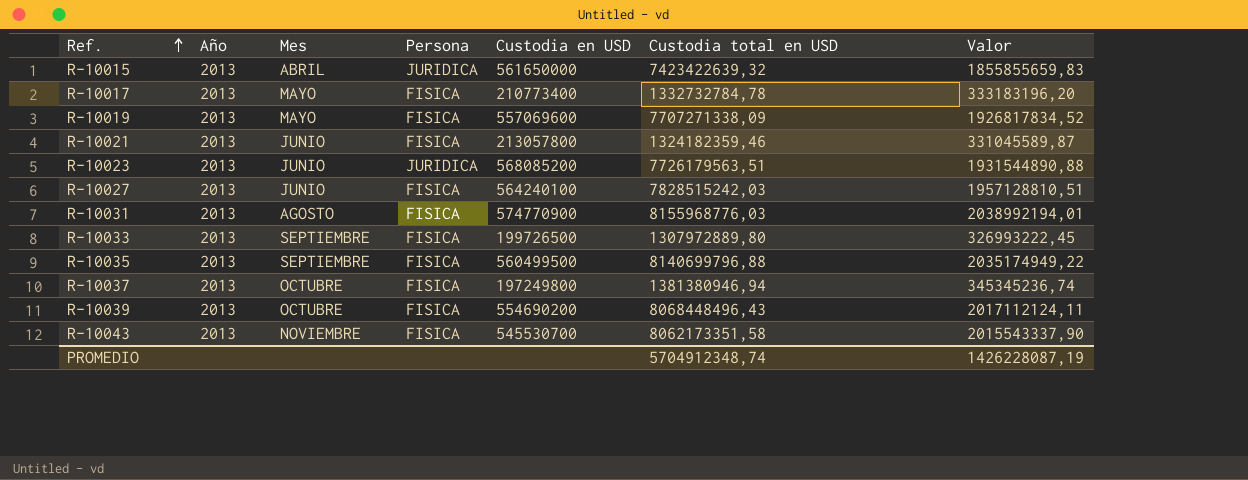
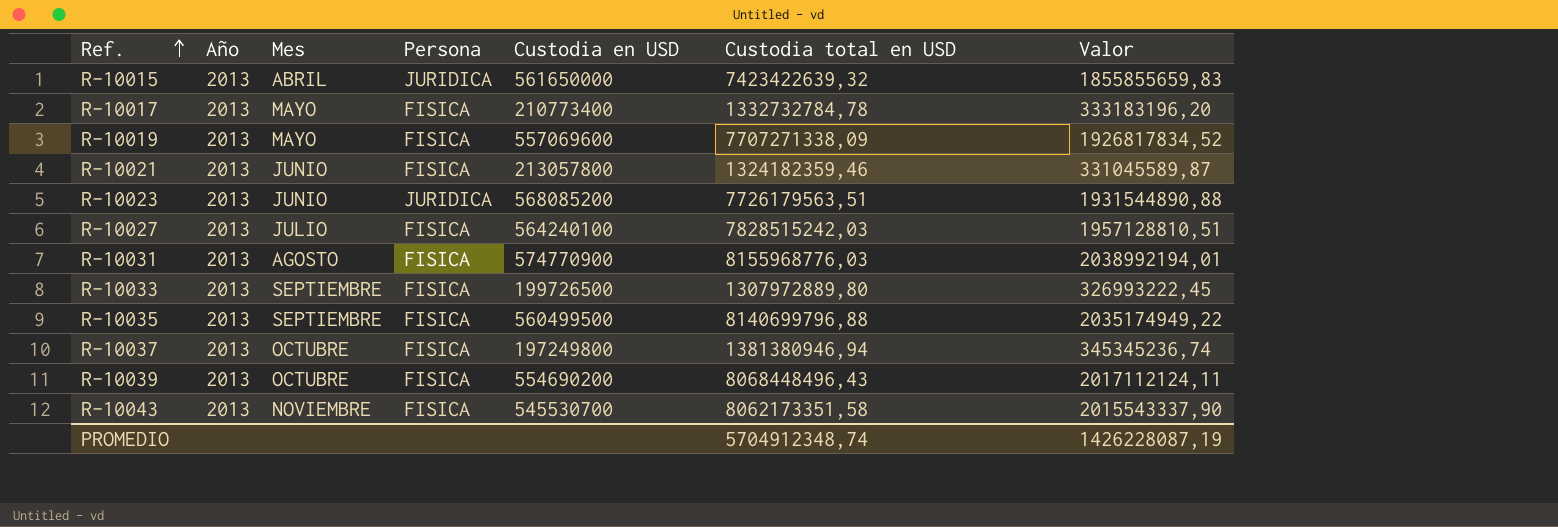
R-10027 | Mes: JUNIO -> JULIO

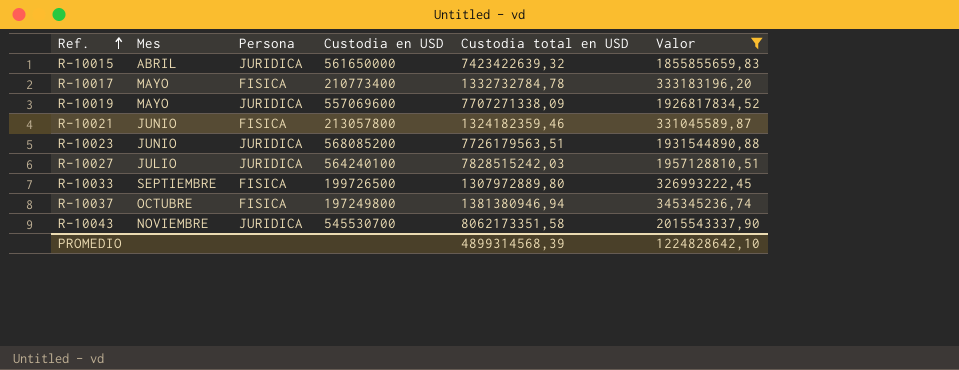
filter: none -> Valor <= 2015543337,90
column Año | position: 2 -> none
R-10019 | Persona: FISICA -> JURIDICA
R-10027 | Persona: FISICA -> JURIDICA
R-10043 | Persona: FISICA -> JURIDICA
PROMEDIO | Custodia total en USD: 5704912348,74 -> 4899314568,39
PROMEDIO | Valor: 1426228087,19 -> 1224828642,10

